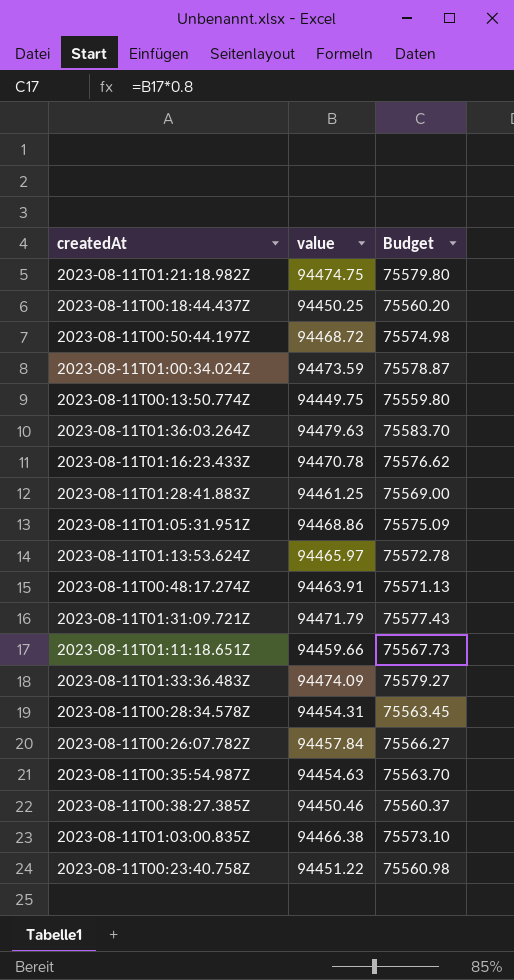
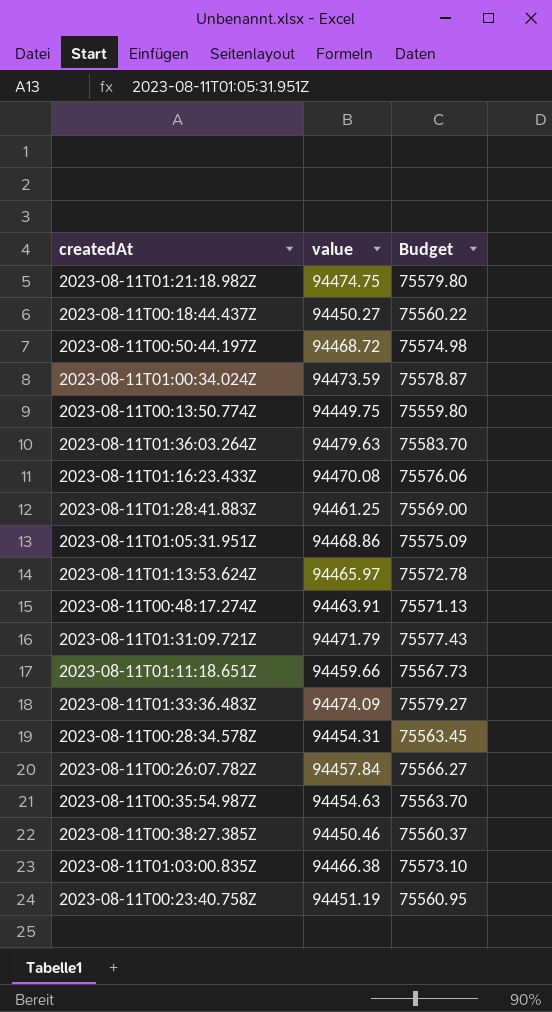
2023-08-11T00:18:44.437Z | value: 94450.25 -> 94450.27
2023-08-11T00:18:44.437Z | Budget: 75560.20 -> 75560.22
2023-08-11T01:16:23.433Z | value: 94470.78 -> 94470.08
2023-08-11T01:16:23.433Z | Budget: 75576.62 -> 75576.06
2023-08-11T00:23:40.758Z | value: 94451.22 -> 94451.19
2023-08-11T00:23:40.758Z | Budget: 75560.98 -> 75560.95

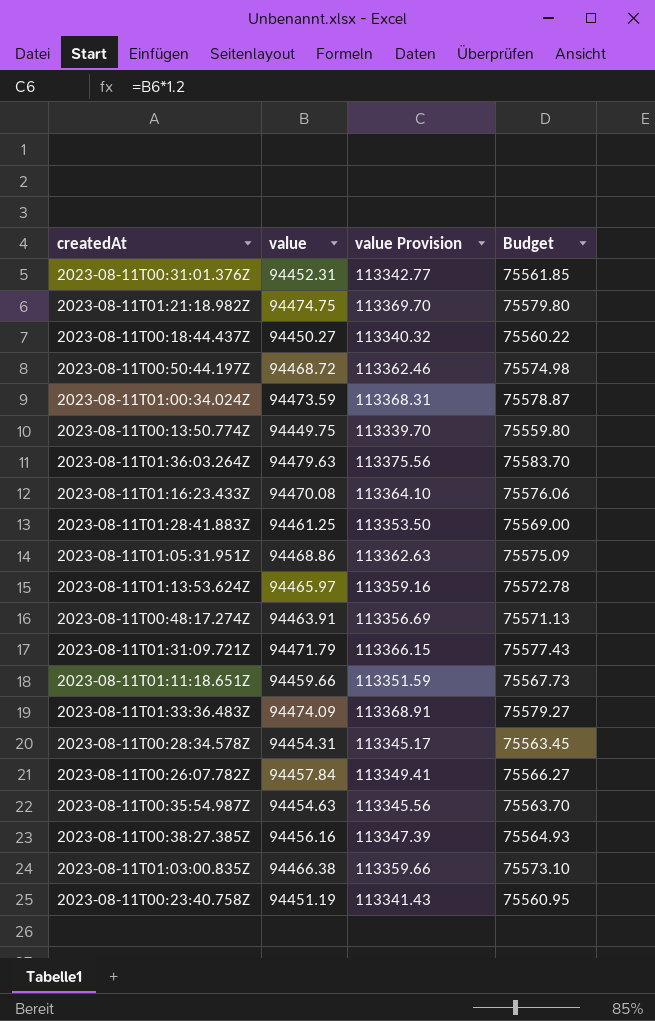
column value Provision | formula: none -> [value] * 1.2
row 2023-08-11T00:31:01.376Z: none -> 94452.31 | 113342.77 | 75561.85
2023-08-11T00:38:27.385Z | value: 94450.46 -> 94456.16
2023-08-11T00:38:27.385Z | Budget: 75560.37 -> 75564.93

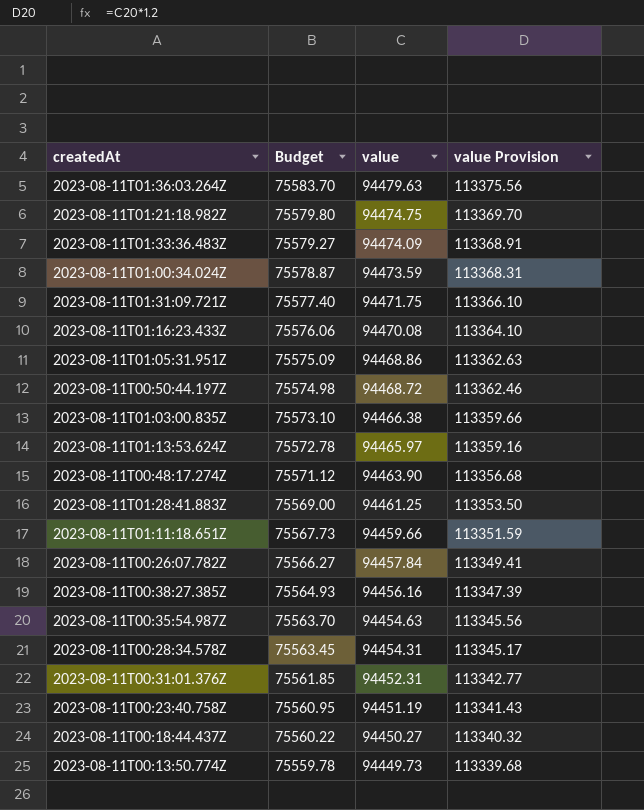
row order: none -> Budget descending
column Budget | position: 4 -> 2
2023-08-11T01:31:09.721Z | Budget: 75577.43 -> 75577.40
2023-08-11T01:31:09.721Z | value: 94471.79 -> 94471.75
2023-08-11T01:31:09.721Z | value Provision: 113366.15 -> 113366.10
2023-08-11T00:48:17.274Z | Budget: 75571.13 -> 75571.12
2023-08-11T00:48:17.274Z | value: 94463.91 -> 94463.90
2023-08-11T00:48:17.274Z | value Provision: 113356.69 -> 113356.68
2023-08-11T00:13:50.774Z | Budget: 75559.80 -> 75559.78
2023-08-11T00:13:50.774Z | value: 94449.75 -> 94449.73
2023-08-11T00:13:50.774Z | value Provision: 113339.70 -> 113339.68

